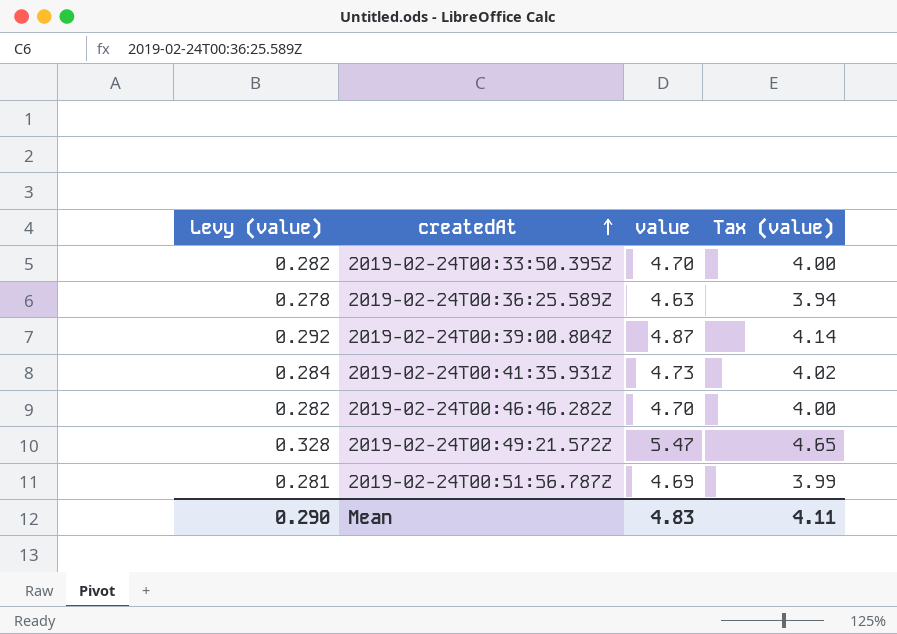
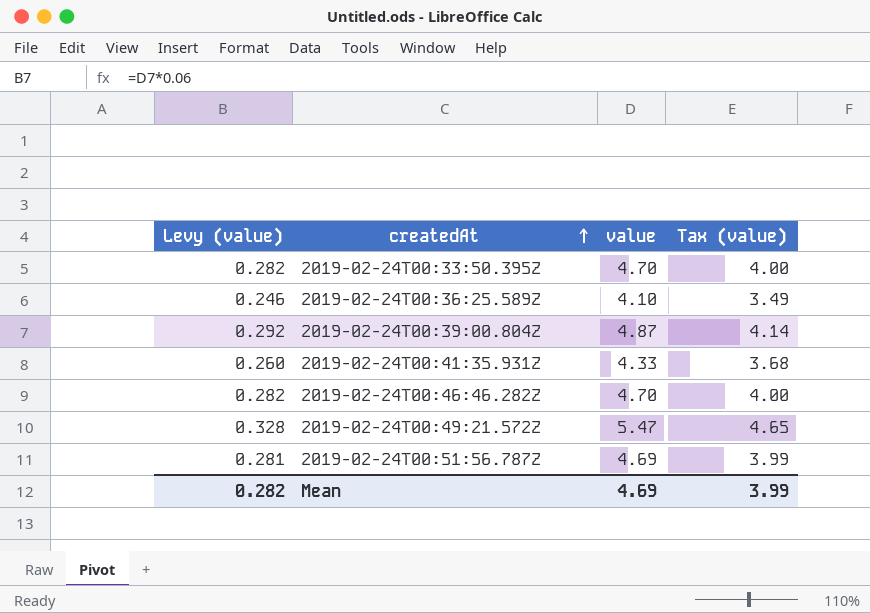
2019-02-24T00:36:25.589Z | Levy (value): 0.278 -> 0.246
2019-02-24T00:36:25.589Z | value: 4.63 -> 4.10
2019-02-24T00:36:25.589Z | Tax (value): 3.94 -> 3.49
2019-02-24T00:41:35.931Z | Levy (value): 0.284 -> 0.260
2019-02-24T00:41:35.931Z | value: 4.73 -> 4.33
2019-02-24T00:41:35.931Z | Tax (value): 4.02 -> 3.68
Mean | Levy (value): 0.290 -> 0.282
Mean | value: 4.83 -> 4.69
Mean | Tax (value): 4.11 -> 3.99

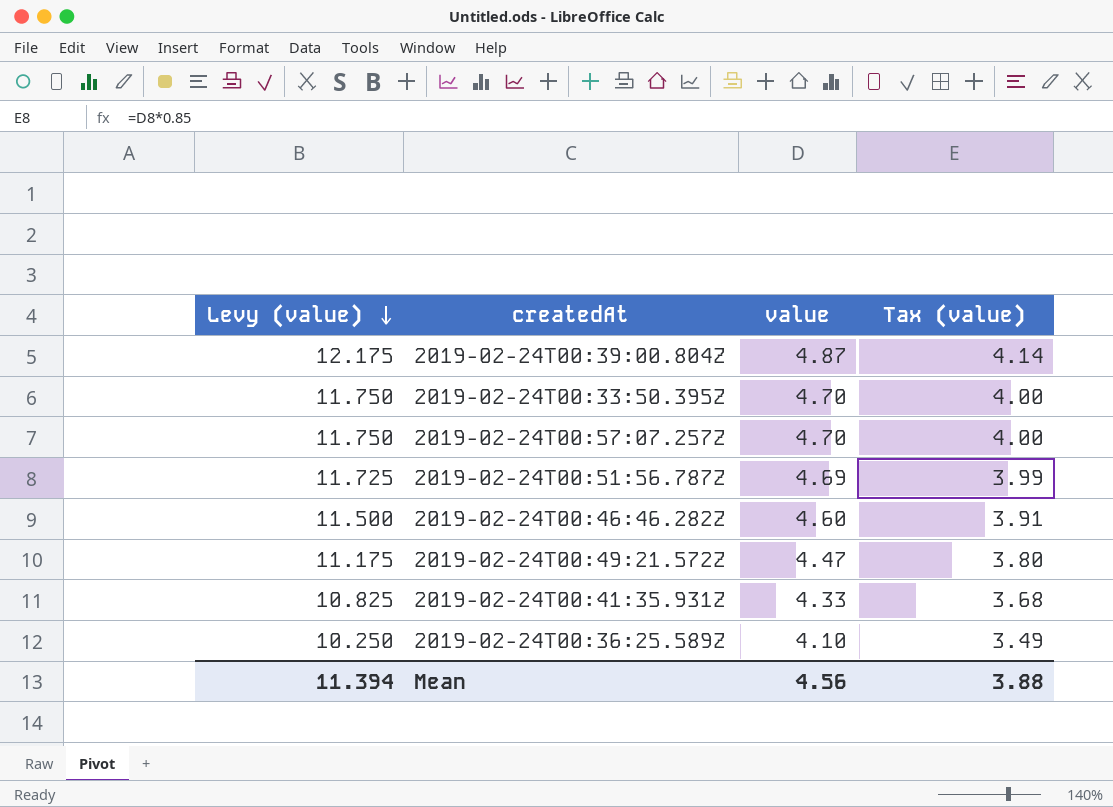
row order: createdAt ascending -> Levy (value) descending
column Levy (value) | formula: [value] * 0.06 -> [value] * 2.5
row 2019-02-24T00:57:07.257Z: none -> 11.750 | 4.70 | 4.00
2019-02-24T00:46:46.282Z | value: 4.70 -> 4.60
2019-02-24T00:46:46.282Z | Tax (value): 4.00 -> 3.91
2019-02-24T00:49:21.572Z | value: 5.47 -> 4.47
2019-02-24T00:49:21.572Z | Tax (value): 4.65 -> 3.80
Mean | Levy (value): 0.282 -> 11.394
Mean | value: 4.69 -> 4.56
Mean | Tax (value): 3.99 -> 3.88

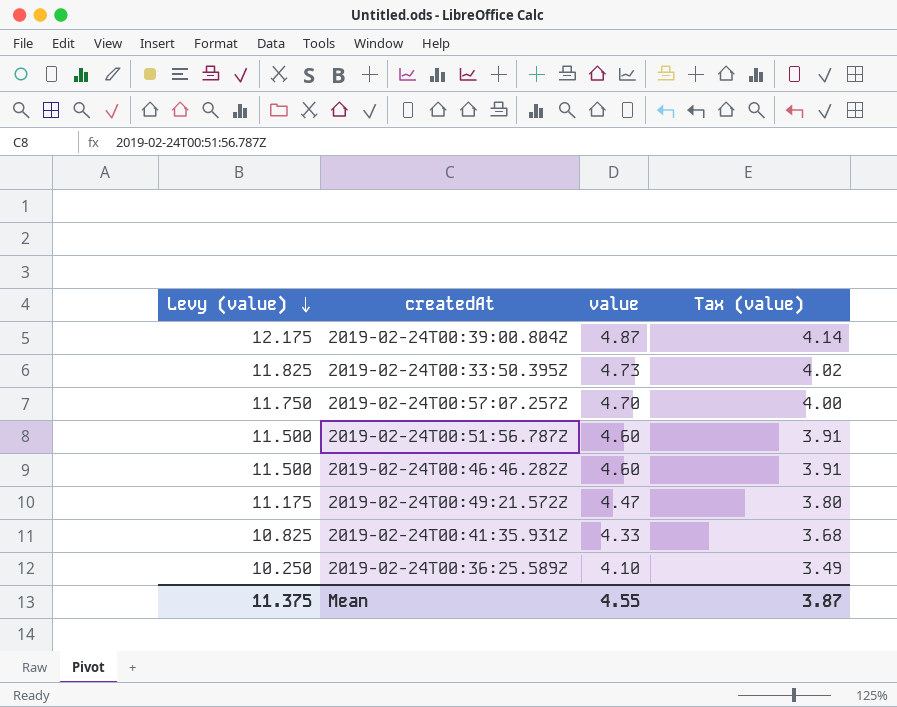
2019-02-24T00:33:50.395Z | Levy (value): 11.750 -> 11.825
2019-02-24T00:33:50.395Z | value: 4.70 -> 4.73
2019-02-24T00:33:50.395Z | Tax (value): 4.00 -> 4.02
2019-02-24T00:51:56.787Z | Levy (value): 11.725 -> 11.500
2019-02-24T00:51:56.787Z | value: 4.69 -> 4.60
2019-02-24T00:51:56.787Z | Tax (value): 3.99 -> 3.91
Mean | Levy (value): 11.394 -> 11.375
Mean | value: 4.56 -> 4.55
Mean | Tax (value): 3.88 -> 3.87

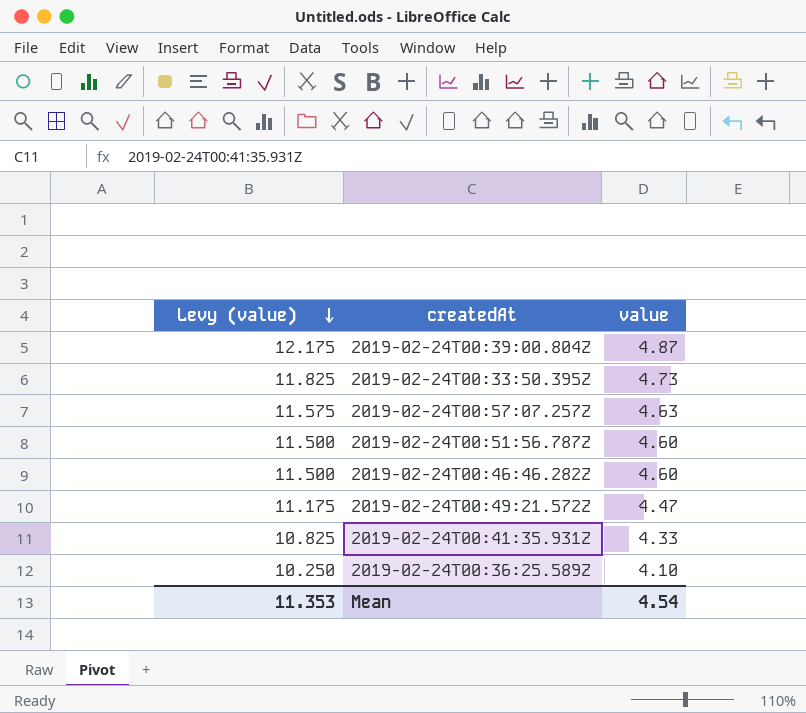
column Tax (value) | formula: [value] * 0.85 -> none
2019-02-24T00:57:07.257Z | Levy (value): 11.750 -> 11.575
2019-02-24T00:57:07.257Z | value: 4.70 -> 4.63
Mean | Levy (value): 11.375 -> 11.353
Mean | value: 4.55 -> 4.54

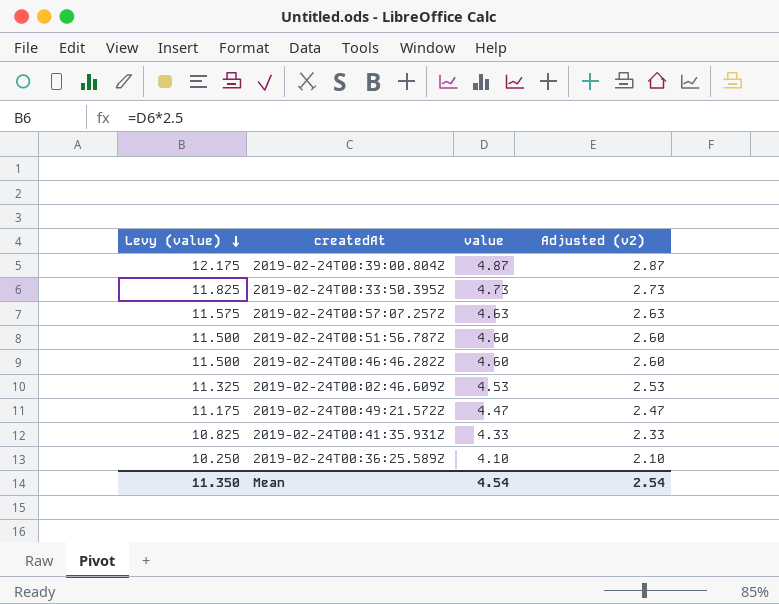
column Adjusted (v2) | formula: none -> [value] - 2
row 2019-02-24T00:02:46.609Z: none -> 11.325 | 4.53 | 2.53
Mean | Levy (value): 11.353 -> 11.350

